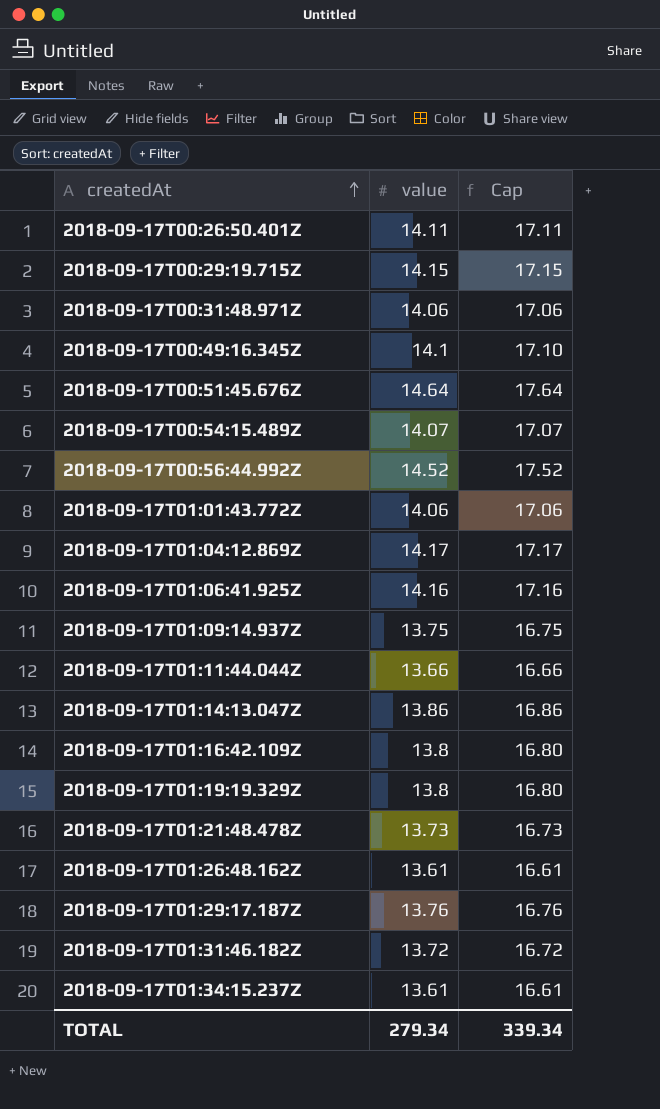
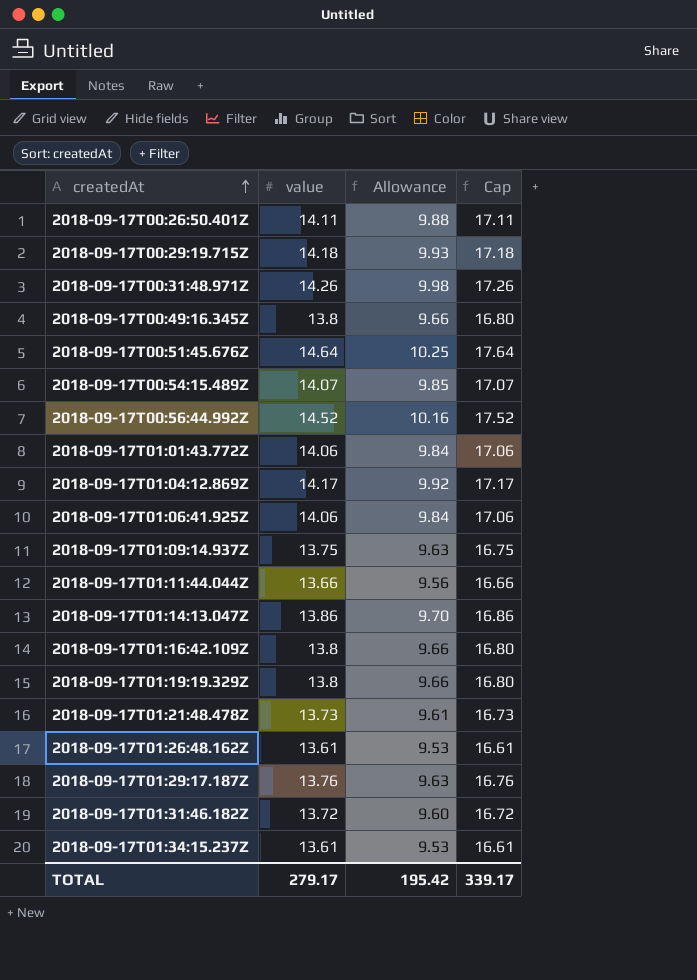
column Allowance | formula: none -> [value] * 0.7
2018-09-17T00:29:19.715Z | value: 14.15 -> 14.18
2018-09-17T00:29:19.715Z | Cap: 17.15 -> 17.18
2018-09-17T00:31:48.971Z | value: 14.06 -> 14.26
2018-09-17T00:31:48.971Z | Cap: 17.06 -> 17.26
2018-09-17T00:49:16.345Z | value: 14.1 -> 13.8
2018-09-17T00:49:16.345Z | Cap: 17.10 -> 16.80
2018-09-17T01:06:41.925Z | value: 14.16 -> 14.06
2018-09-17T01:06:41.925Z | Cap: 17.16 -> 17.06
TOTAL | value: 279.34 -> 279.17
TOTAL | Cap: 339.34 -> 339.17

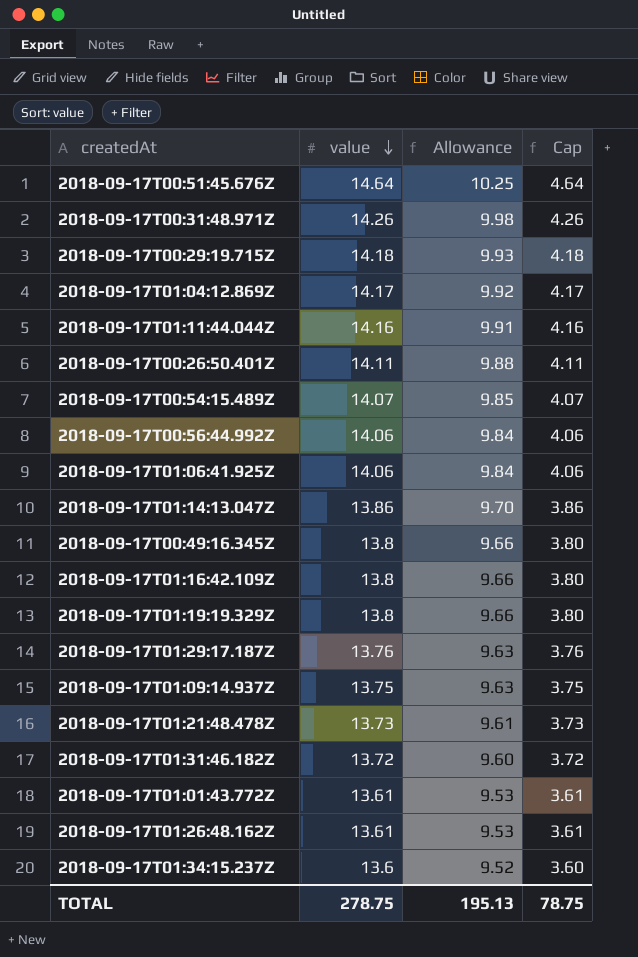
row order: createdAt ascending -> value descending
column Cap | formula: [value] + 3 -> [value] - 10
2018-09-17T01:11:44.044Z | value: 13.66 -> 14.16
2018-09-17T01:11:44.044Z | Allowance: 9.56 -> 9.91
2018-09-17T00:56:44.992Z | value: 14.52 -> 14.06
2018-09-17T00:56:44.992Z | Allowance: 10.16 -> 9.84
2018-09-17T01:01:43.772Z | value: 14.06 -> 13.61
2018-09-17T01:01:43.772Z | Allowance: 9.84 -> 9.53
2018-09-17T01:34:15.237Z | value: 13.61 -> 13.6
2018-09-17T01:34:15.237Z | Allowance: 9.53 -> 9.52
TOTAL | value: 279.17 -> 278.75
TOTAL | Allowance: 195.42 -> 195.13
TOTAL | Cap: 339.17 -> 78.75

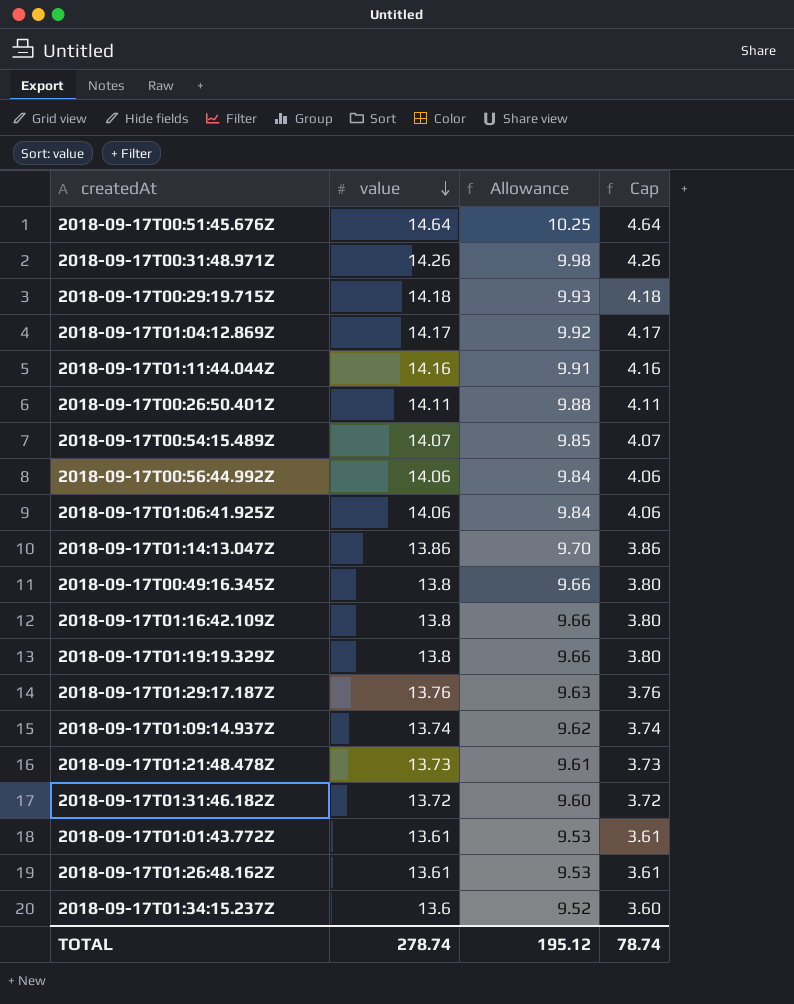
2018-09-17T01:09:14.937Z | value: 13.75 -> 13.74
2018-09-17T01:09:14.937Z | Allowance: 9.63 -> 9.62
2018-09-17T01:09:14.937Z | Cap: 3.75 -> 3.74
TOTAL | value: 278.75 -> 278.74
TOTAL | Allowance: 195.13 -> 195.12
TOTAL | Cap: 78.75 -> 78.74

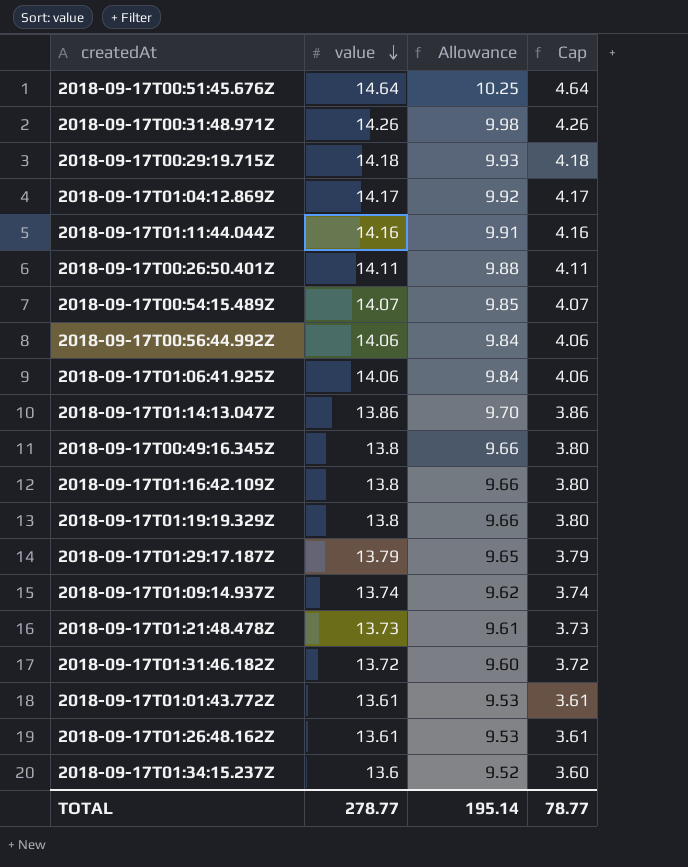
2018-09-17T01:29:17.187Z | value: 13.76 -> 13.79
2018-09-17T01:29:17.187Z | Allowance: 9.63 -> 9.65
2018-09-17T01:29:17.187Z | Cap: 3.76 -> 3.79
TOTAL | value: 278.74 -> 278.77
TOTAL | Allowance: 195.12 -> 195.14
TOTAL | Cap: 78.74 -> 78.77

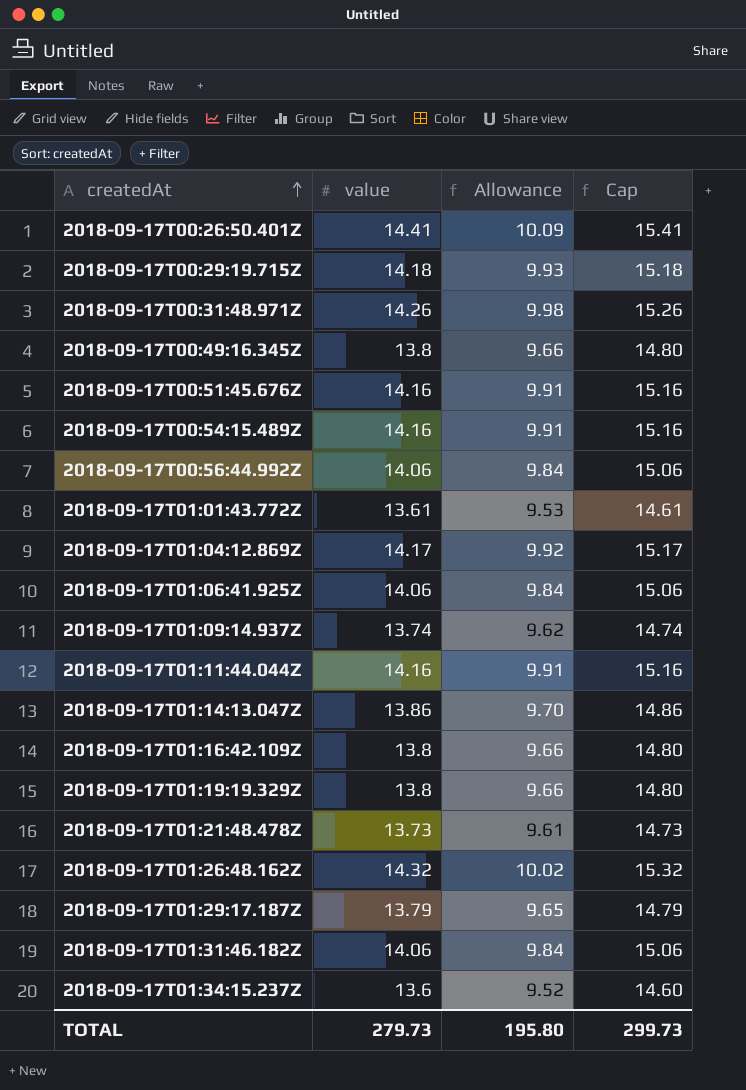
row order: value descending -> createdAt ascending
column Cap | formula: [value] - 10 -> [value] + 1
2018-09-17T00:26:50.401Z | value: 14.11 -> 14.41
2018-09-17T00:26:50.401Z | Allowance: 9.88 -> 10.09
2018-09-17T00:51:45.676Z | value: 14.64 -> 14.16
2018-09-17T00:51:45.676Z | Allowance: 10.25 -> 9.91
2018-09-17T00:54:15.489Z | value: 14.07 -> 14.16
2018-09-17T00:54:15.489Z | Allowance: 9.85 -> 9.91
2018-09-17T01:26:48.162Z | value: 13.61 -> 14.32
2018-09-17T01:26:48.162Z | Allowance: 9.53 -> 10.02
2018-09-17T01:31:46.182Z | value: 13.72 -> 14.06
2018-09-17T01:31:46.182Z | Allowance: 9.60 -> 9.84
TOTAL | value: 278.77 -> 279.73
TOTAL | Allowance: 195.14 -> 195.80
TOTAL | Cap: 78.77 -> 299.73

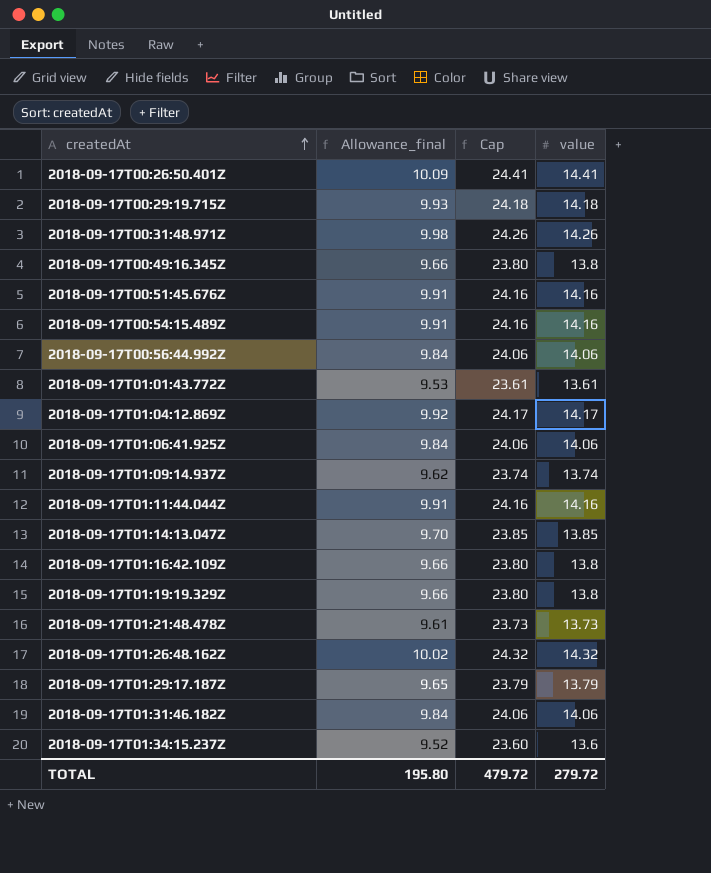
column name: Allowance -> Allowance_final
column Cap | formula: [value] + 1 -> [value] + 10
column value | position: 2 -> 4
2018-09-17T01:14:13.047Z | value: 13.86 -> 13.85
TOTAL | Cap: 299.73 -> 479.72
TOTAL | value: 279.73 -> 279.72

